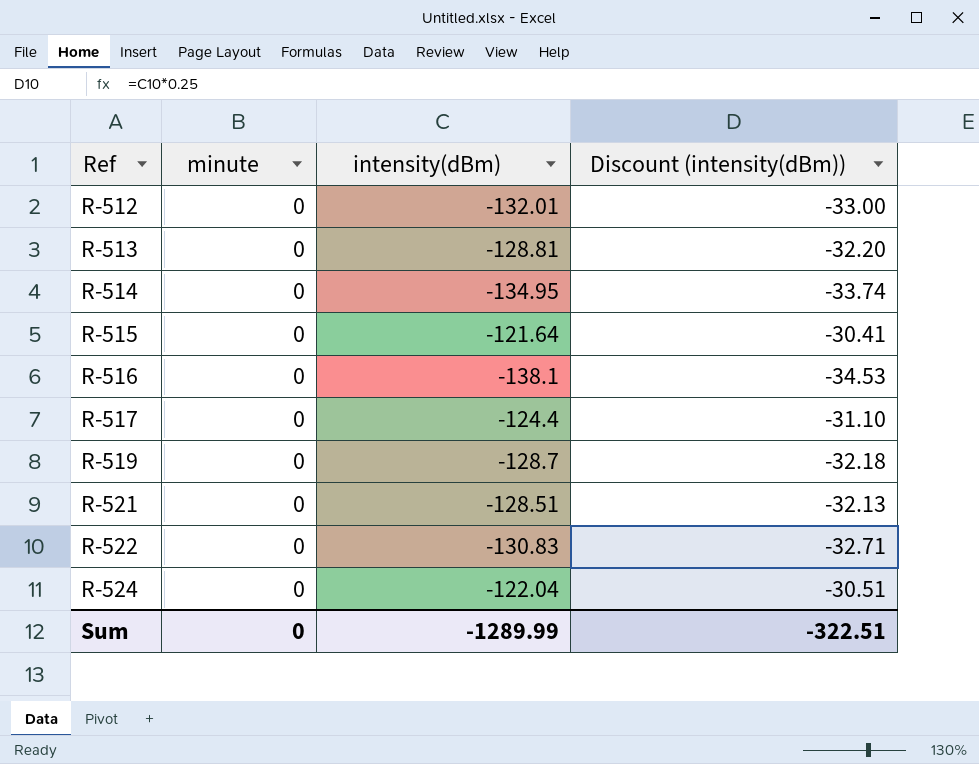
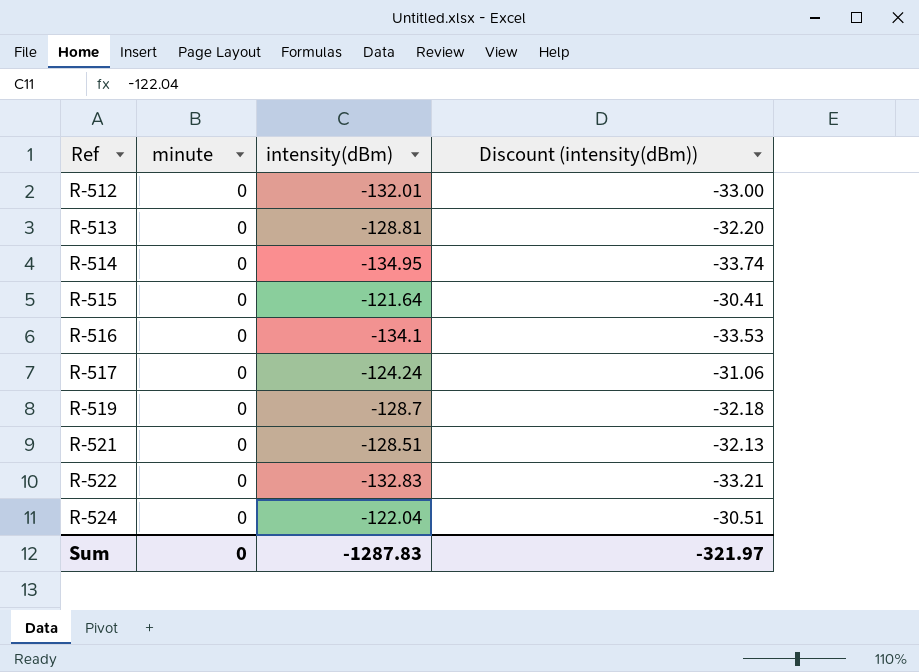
R-516 | intensity(dBm): -138.1 -> -134.1
R-516 | Discount (intensity(dBm)): -34.53 -> -33.53
R-517 | intensity(dBm): -124.4 -> -124.24
R-517 | Discount (intensity(dBm)): -31.10 -> -31.06
R-522 | intensity(dBm): -130.83 -> -132.83
R-522 | Discount (intensity(dBm)): -32.71 -> -33.21
Sum | intensity(dBm): -1289.99 -> -1287.83
Sum | Discount (intensity(dBm)): -322.51 -> -321.97

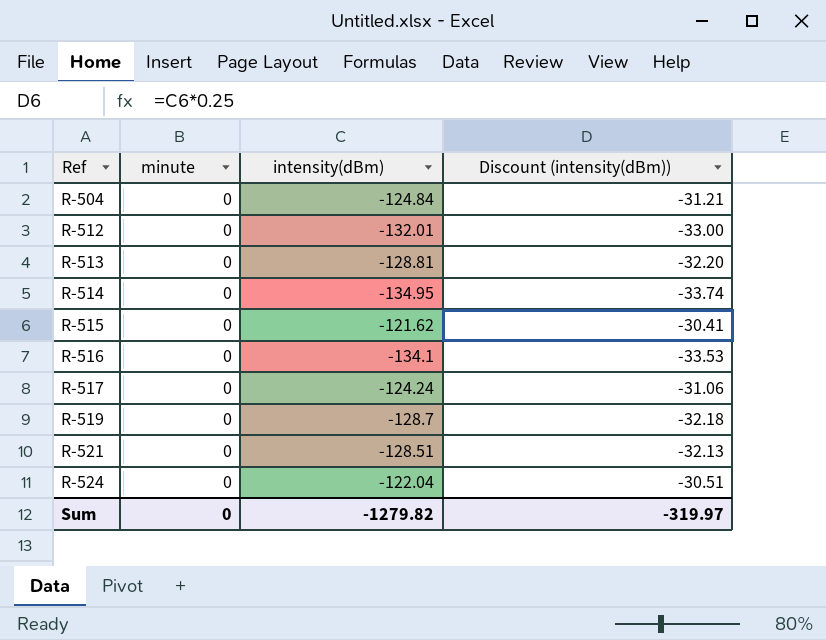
row R-522: 0 | -132.83 | -33.21 -> none
row R-504: none -> 0 | -124.84 | -31.21
R-515 | intensity(dBm): -121.64 -> -121.62
Sum | intensity(dBm): -1287.83 -> -1279.82
Sum | Discount (intensity(dBm)): -321.97 -> -319.97

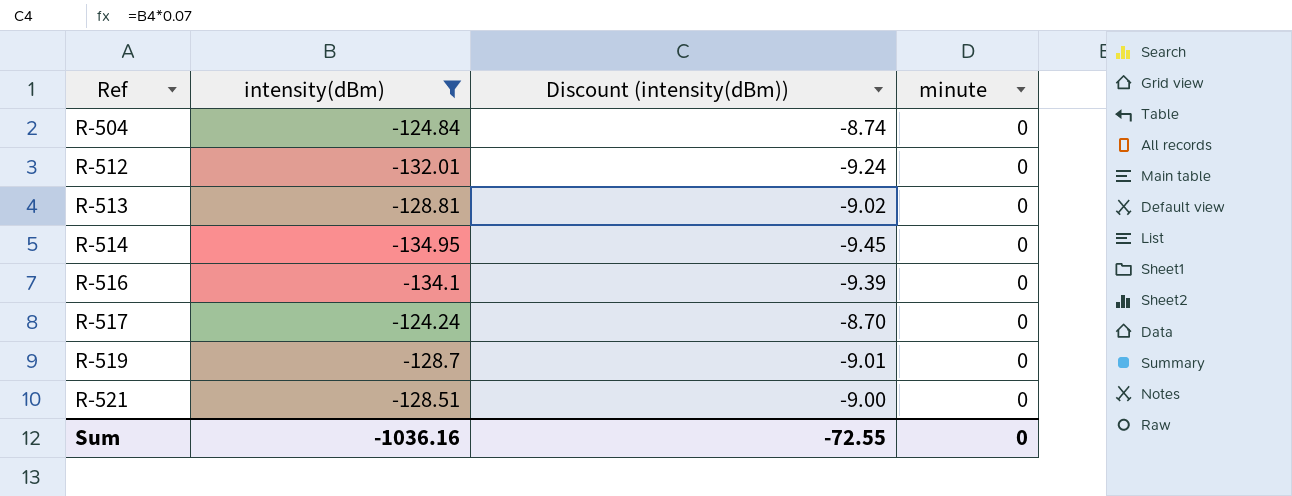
filter: none -> intensity(dBm) <= -124.24
column Discount (intensity(dBm)) | formula: [intensity(dBm)] * 0.25 -> [intensity(dBm)] * 0.07
column minute | position: 2 -> 4
Sum | intensity(dBm): -1279.82 -> -1036.16
Sum | Discount (intensity(dBm)): -319.97 -> -72.55

